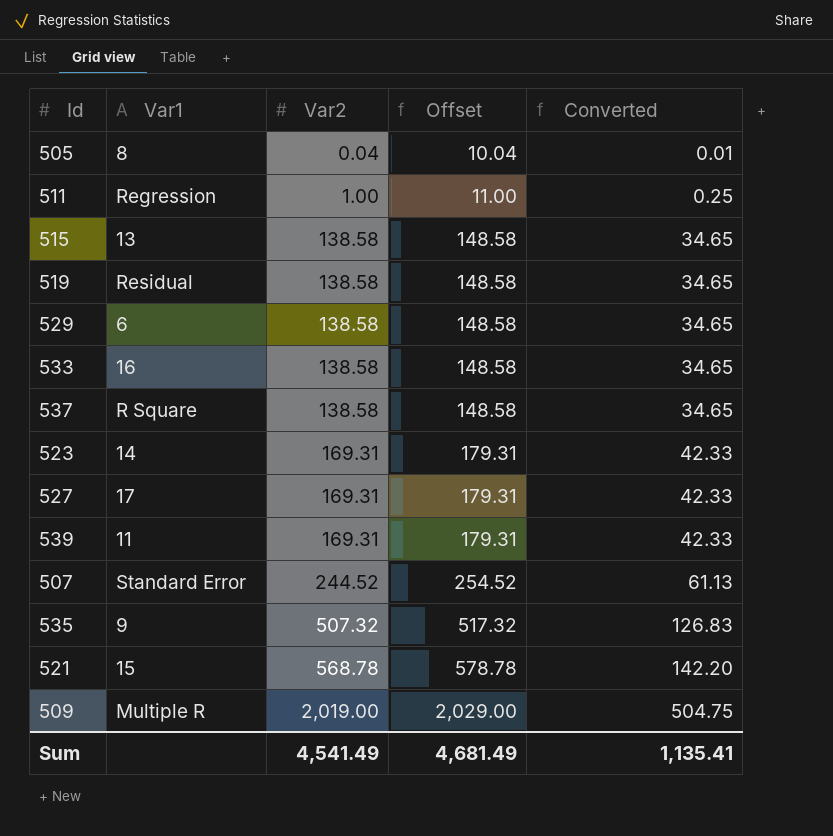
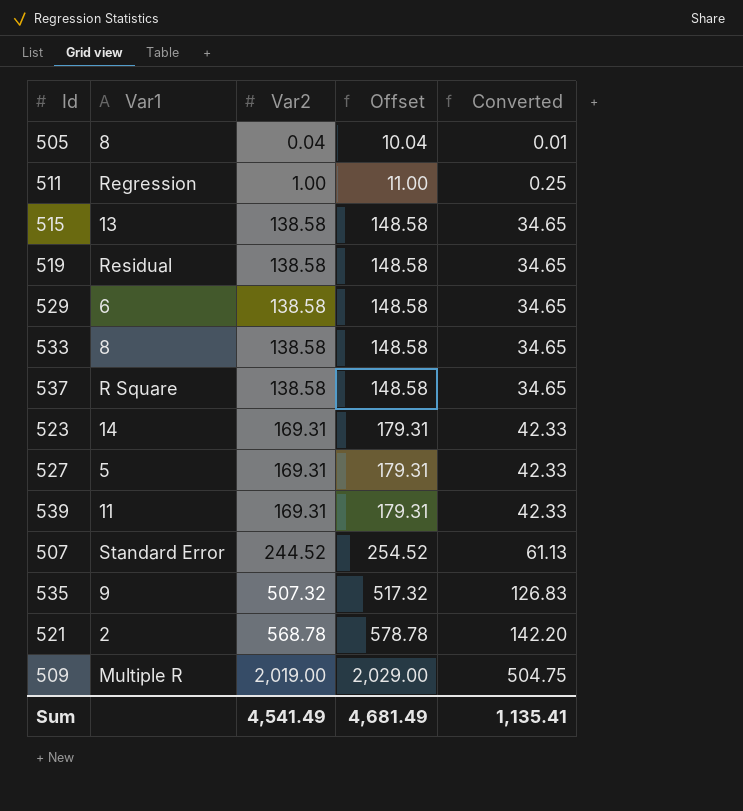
533 | Var1: 16 -> 8
527 | Var1: 17 -> 5
521 | Var1: 15 -> 2

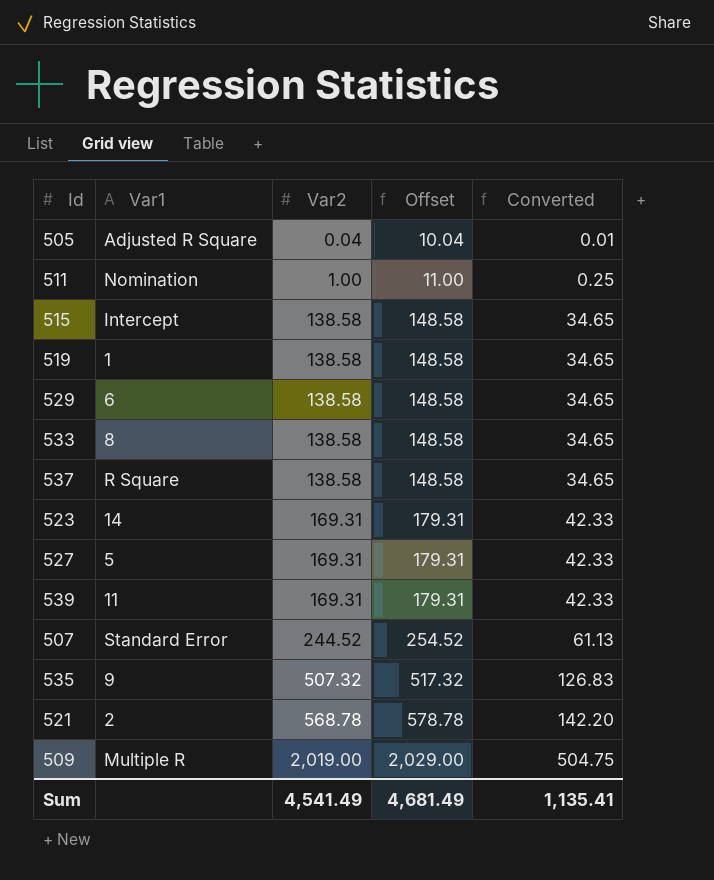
505 | Var1: 8 -> Adjusted R Square
511 | Var1: Regression -> Nomination
515 | Var1: 13 -> Intercept
519 | Var1: Residual -> 1

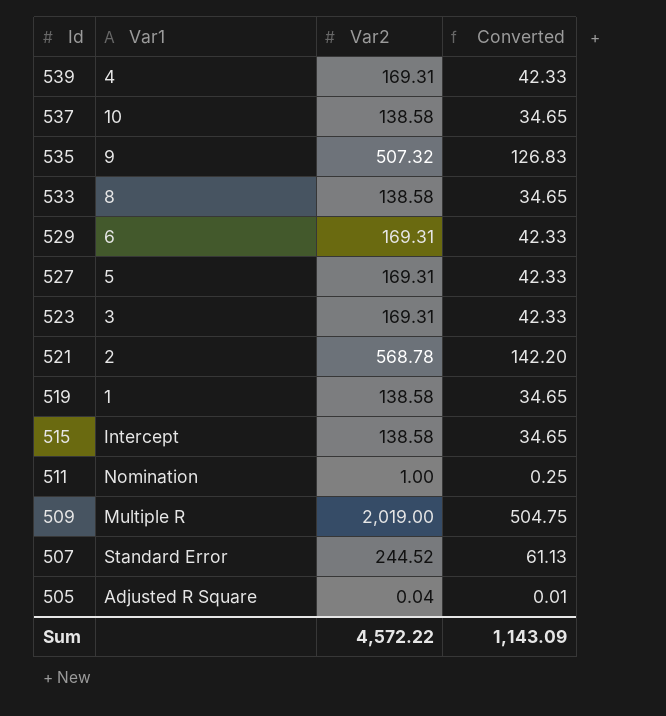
row order: Var2 ascending -> Id descending
column Offset | formula: [Var2] + 10 -> none
539 | Var1: 11 -> 4
537 | Var1: R Square -> 10
529 | Var2: 138.58 -> 169.31
529 | Converted: 34.65 -> 42.33
523 | Var1: 14 -> 3
Sum | Var2: 4,541.49 -> 4,572.22
Sum | Converted: 1,135.41 -> 1,143.09

